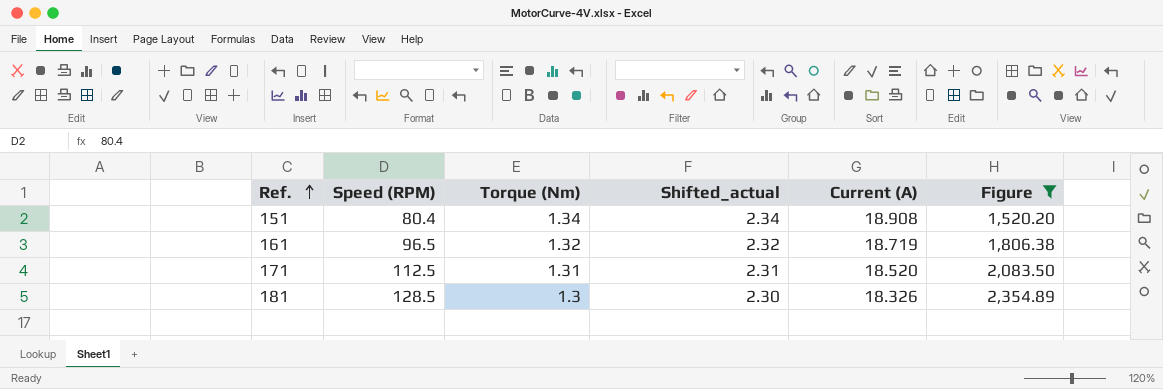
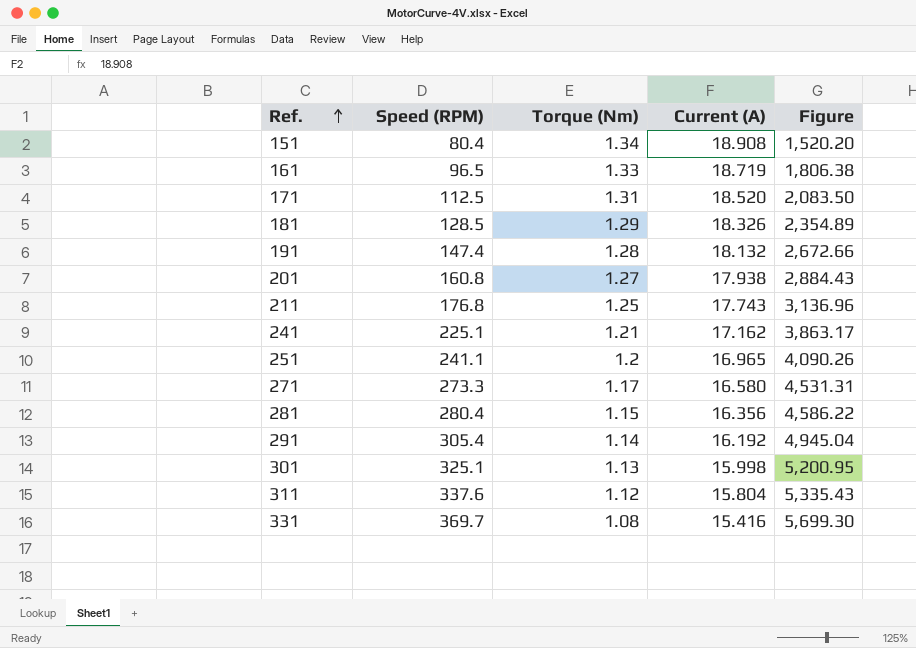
filter: Figure <= 2,354.89 -> none
column Shifted_actual | formula: [Torque (Nm)] + 1 -> none
161 | Torque (Nm): 1.32 -> 1.33
181 | Torque (Nm): 1.3 -> 1.29

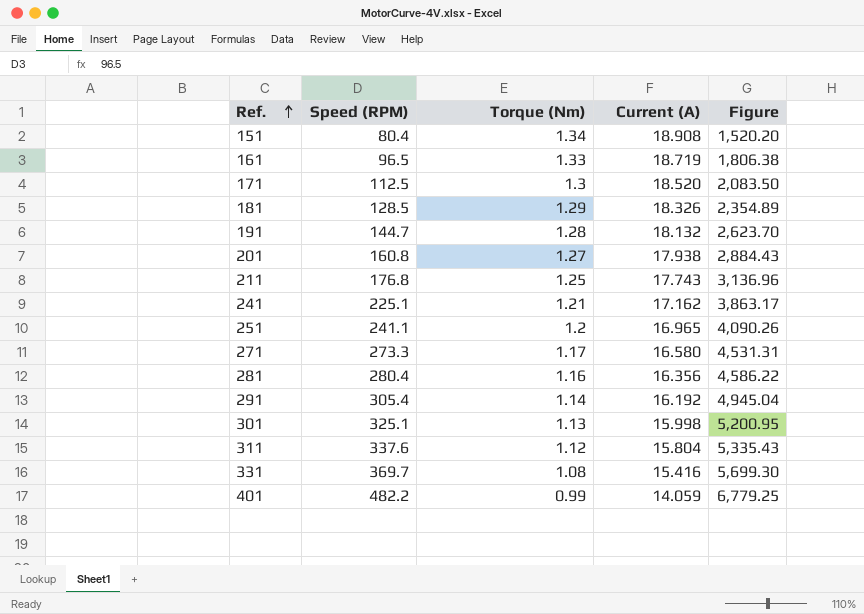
171 | Torque (Nm): 1.31 -> 1.3
191 | Speed (RPM): 147.4 -> 144.7
191 | Figure: 2,672.66 -> 2,623.70
281 | Torque (Nm): 1.15 -> 1.16
row 401: none -> 482.2 | 0.99 | 14.059 | 6,779.25

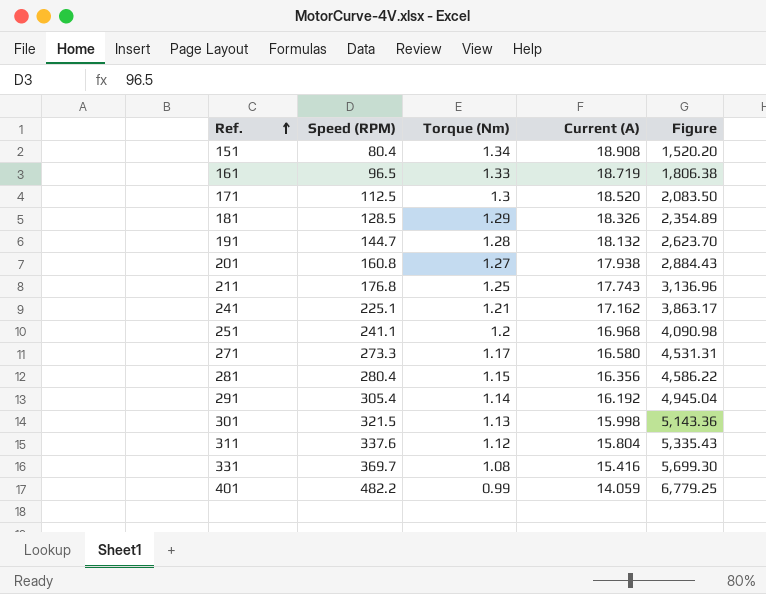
251 | Current (A): 16.965 -> 16.968
251 | Figure: 4,090.26 -> 4,090.98
281 | Torque (Nm): 1.16 -> 1.15
301 | Speed (RPM): 325.1 -> 321.5
301 | Figure: 5,200.95 -> 5,143.36

